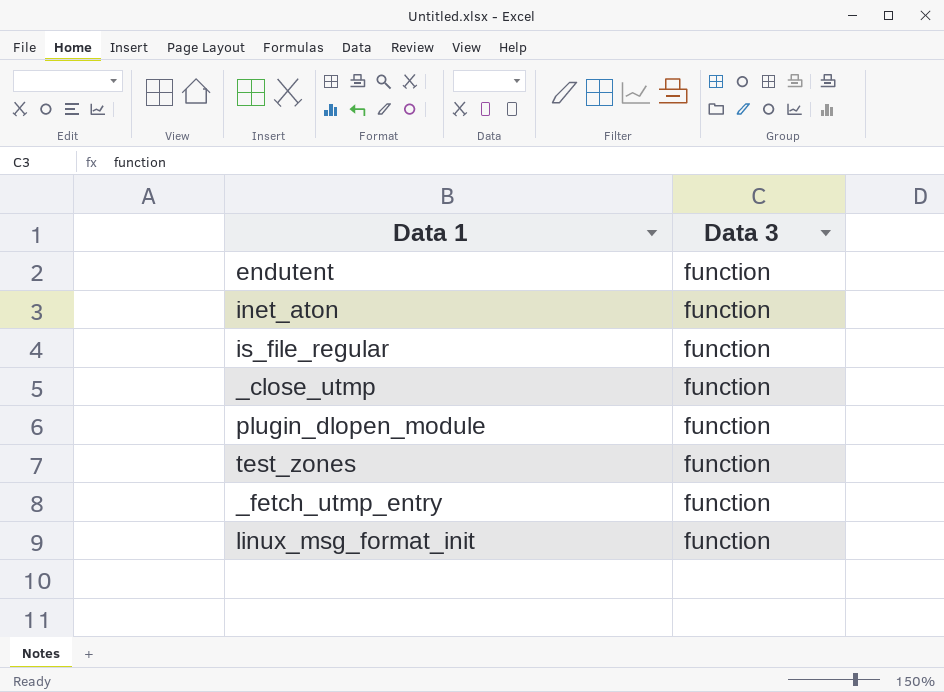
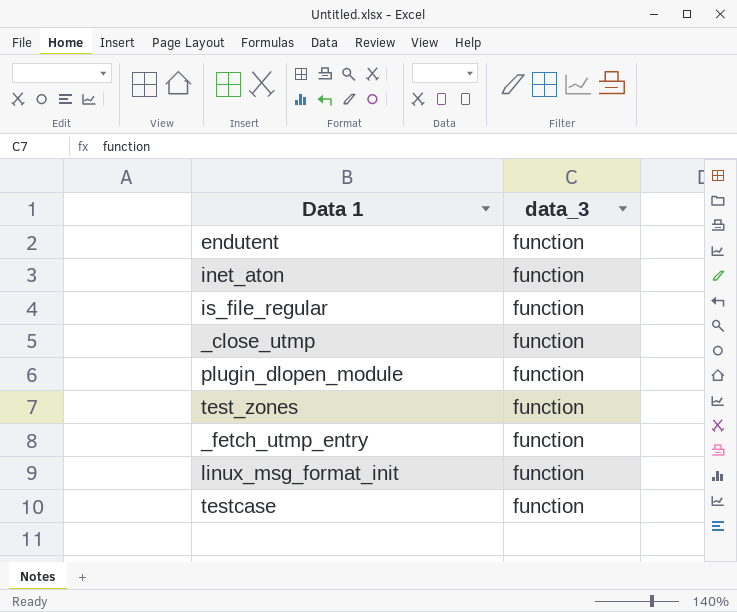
column name: Data 3 -> data_3
row testcase: none -> function

